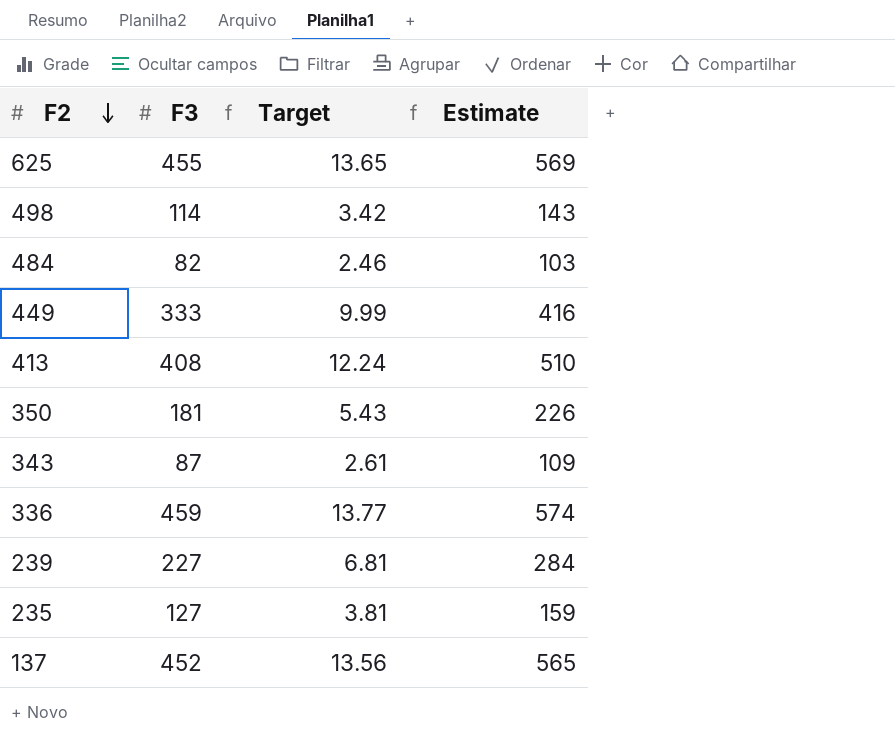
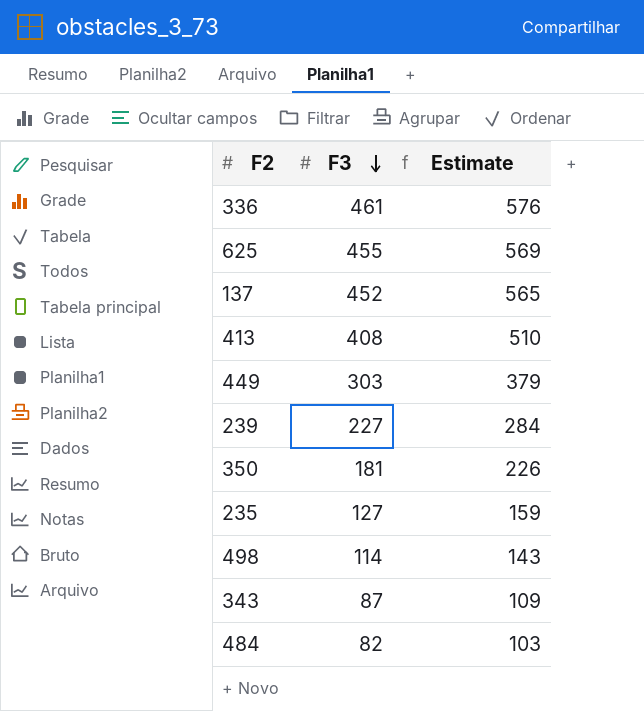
row order: F2 descending -> F3 descending
column Target | formula: [F3] * 0.03 -> none
336 | F3: 459 -> 461
336 | Estimate: 574 -> 576
449 | F3: 333 -> 303
449 | Estimate: 416 -> 379

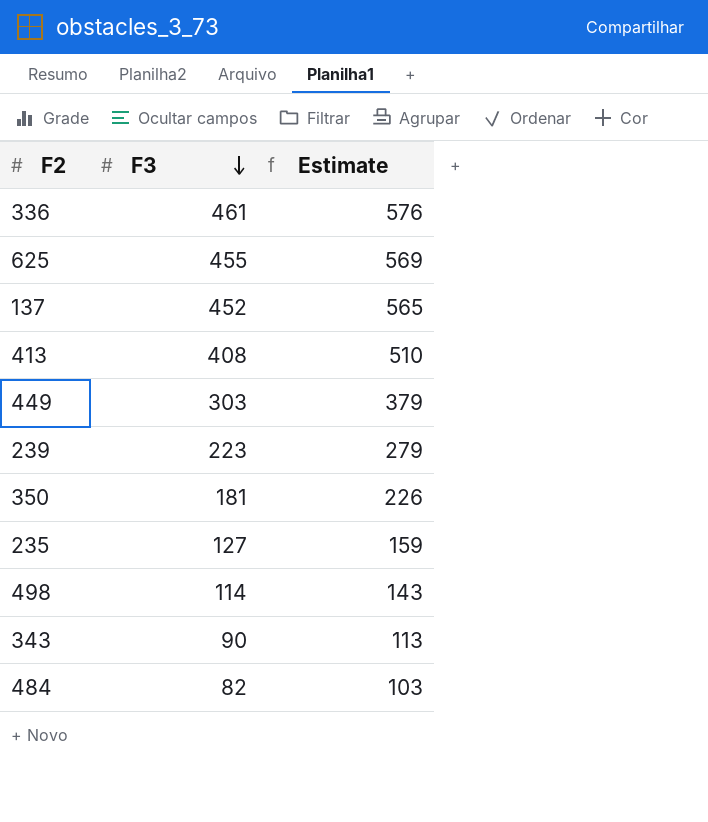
239 | F3: 227 -> 223
239 | Estimate: 284 -> 279
343 | F3: 87 -> 90
343 | Estimate: 109 -> 113

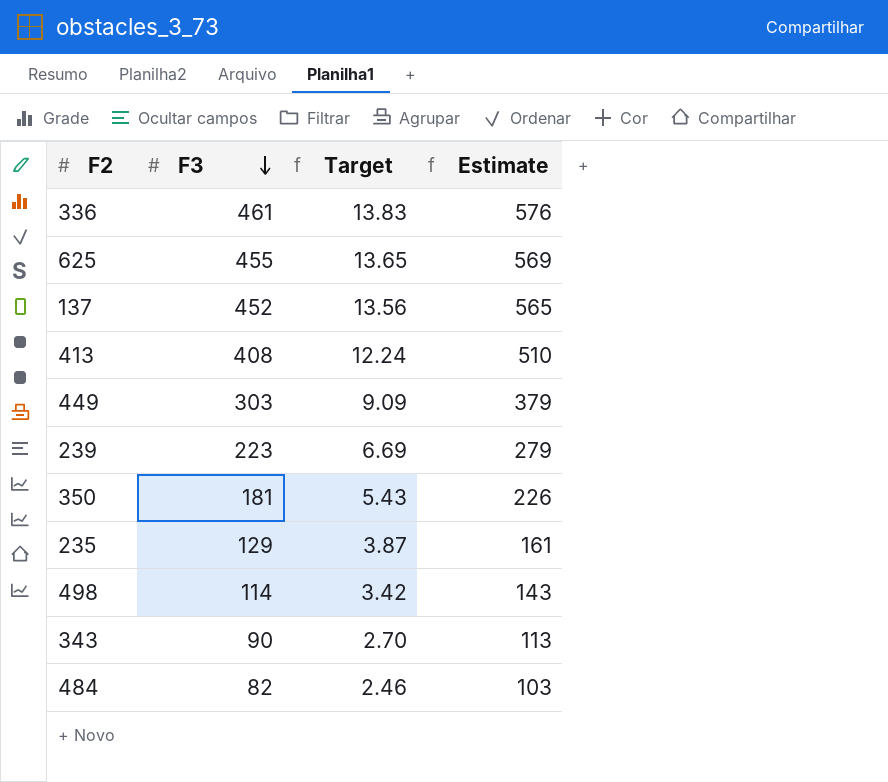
column Target | formula: none -> [F3] * 0.03
235 | F3: 127 -> 129
235 | Estimate: 159 -> 161

